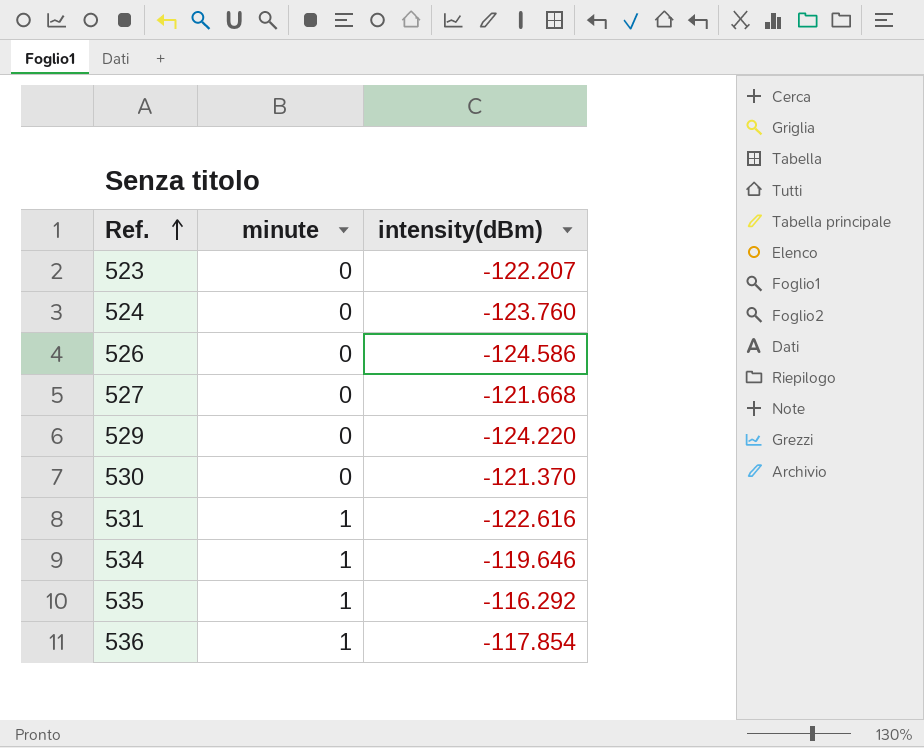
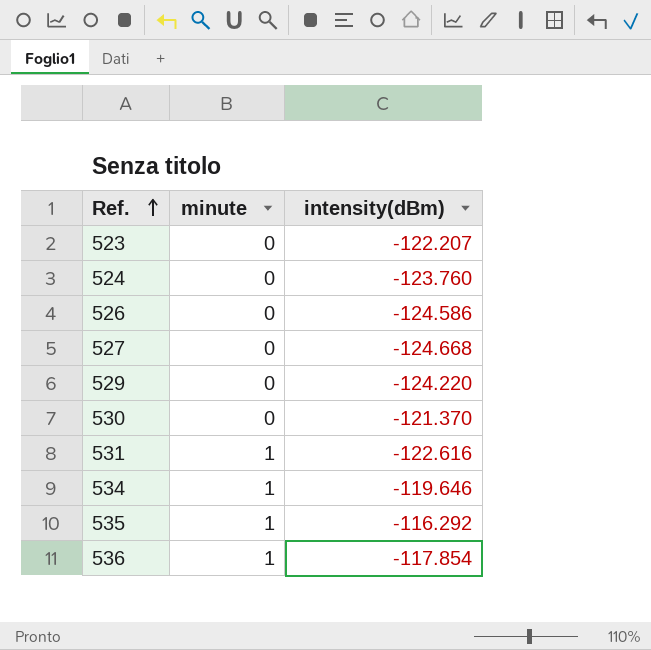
527 | intensity(dBm): -121.668 -> -124.668

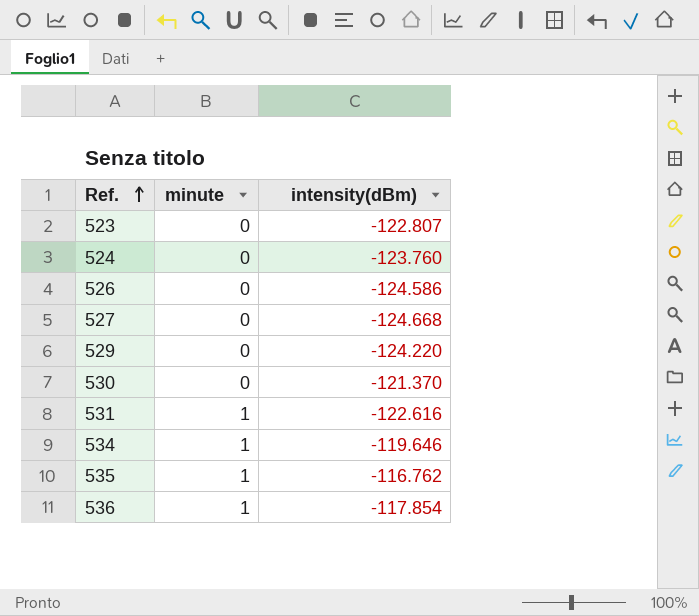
523 | intensity(dBm): -122.207 -> -122.807
535 | intensity(dBm): -116.292 -> -116.762

